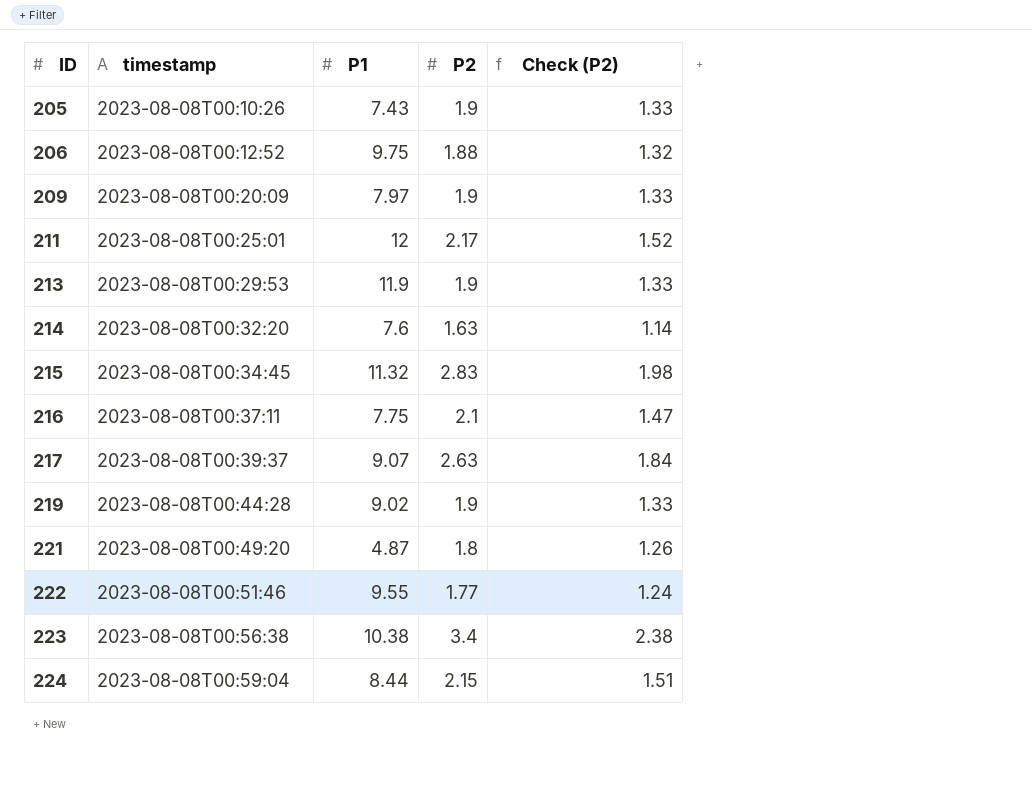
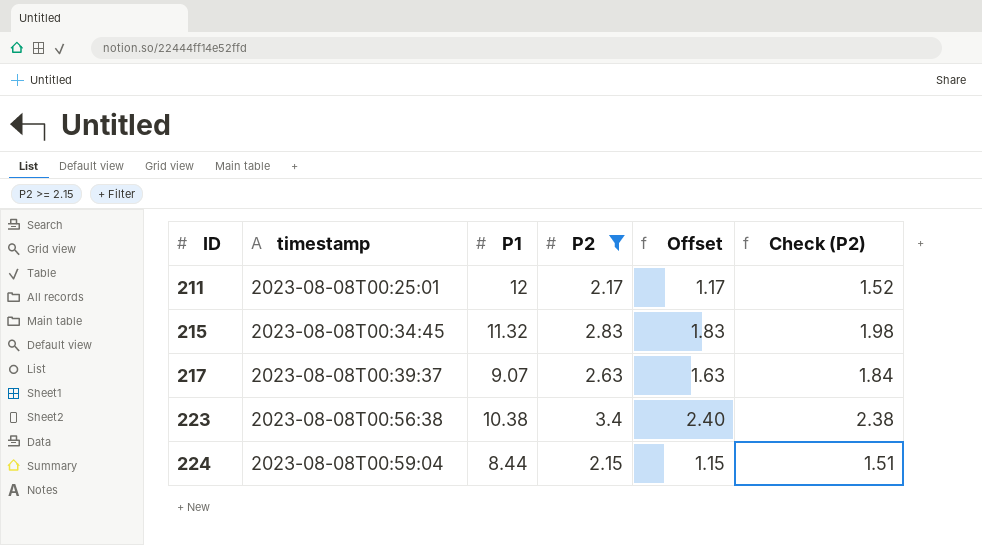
filter: none -> P2 >= 2.15
column Offset | formula: none -> [P2] - 1

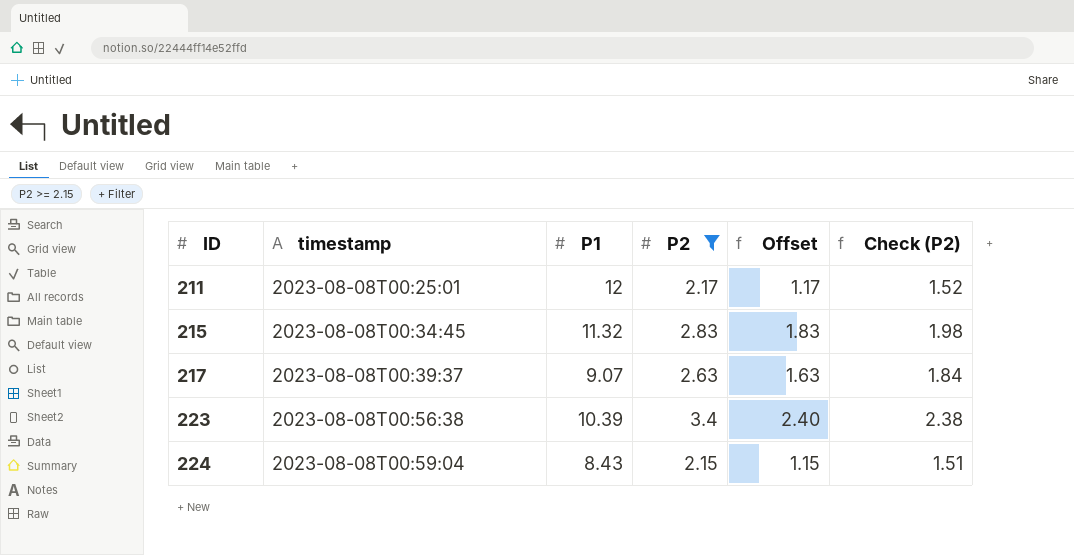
223 | P1: 10.38 -> 10.39
224 | P1: 8.44 -> 8.43

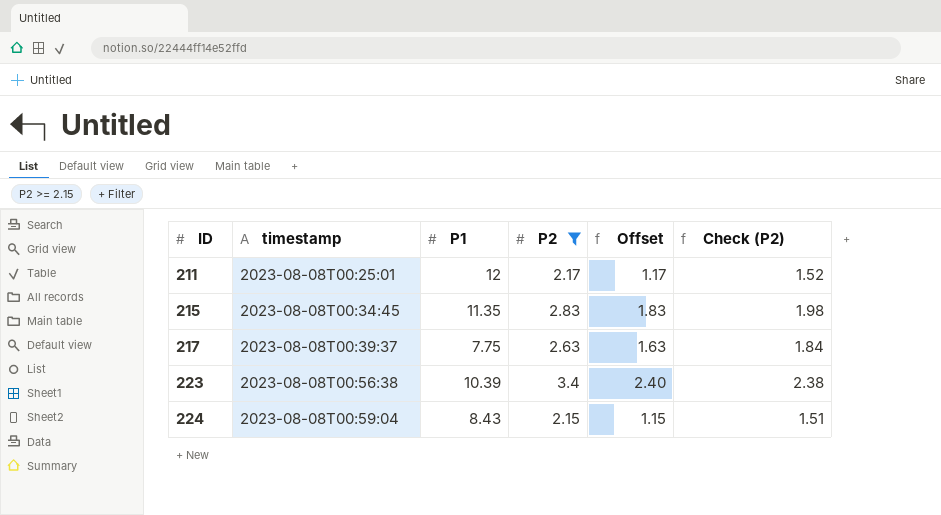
215 | P1: 11.32 -> 11.35
217 | P1: 9.07 -> 7.75

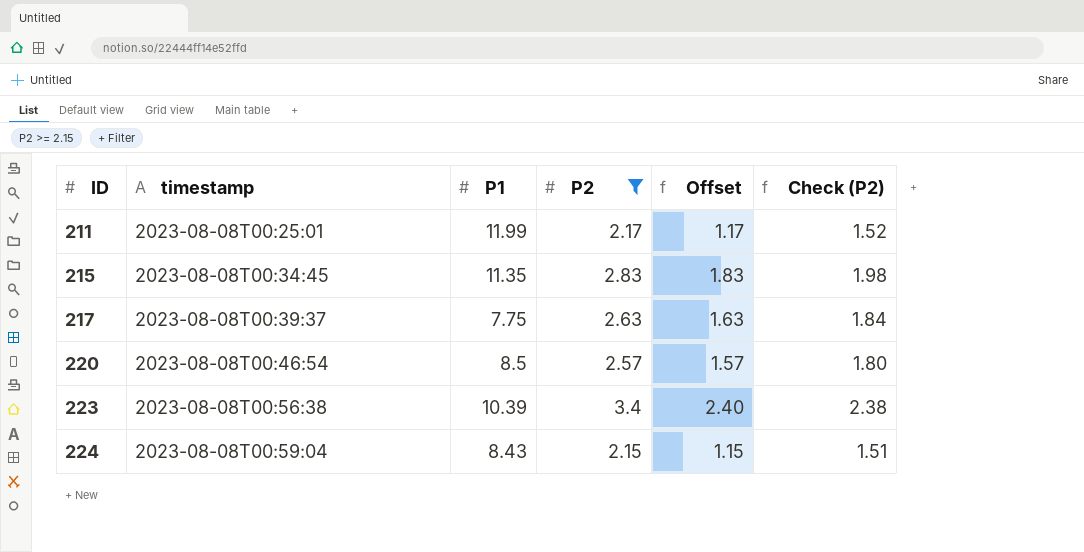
211 | P1: 12 -> 11.99
row 220: none -> 2023-08-08T00:46:54 | 8.5 | 2.57 | 1.57 | 1.80

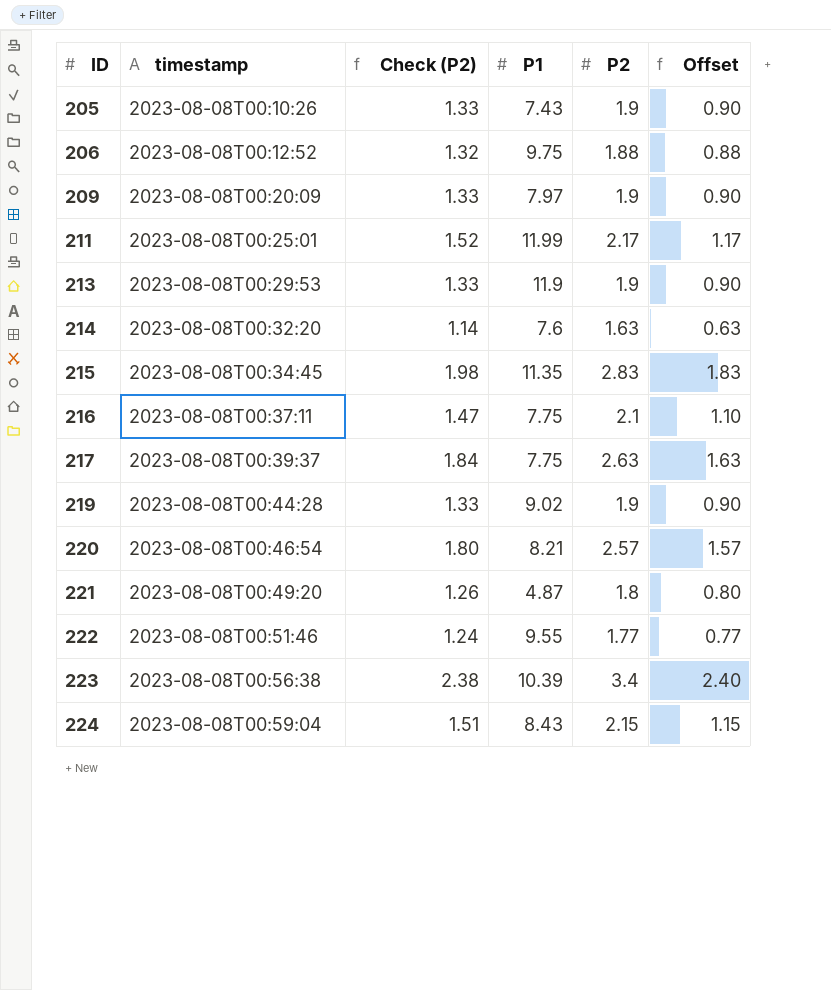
filter: P2 >= 2.15 -> none
column Check (P2) | position: 6 -> 3
220 | P1: 8.5 -> 8.21

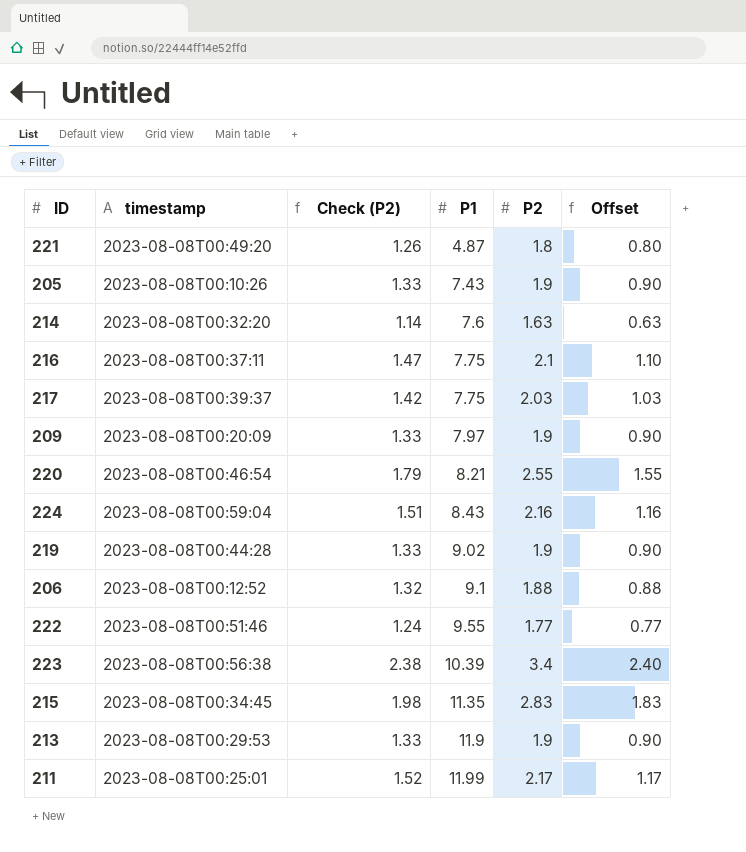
row order: ID ascending -> P1 ascending
217 | Check (P2): 1.84 -> 1.42
217 | P2: 2.63 -> 2.03
217 | Offset: 1.63 -> 1.03
220 | Check (P2): 1.80 -> 1.79
220 | P2: 2.57 -> 2.55
220 | Offset: 1.57 -> 1.55
224 | P2: 2.15 -> 2.16
224 | Offset: 1.15 -> 1.16
206 | P1: 9.75 -> 9.1

